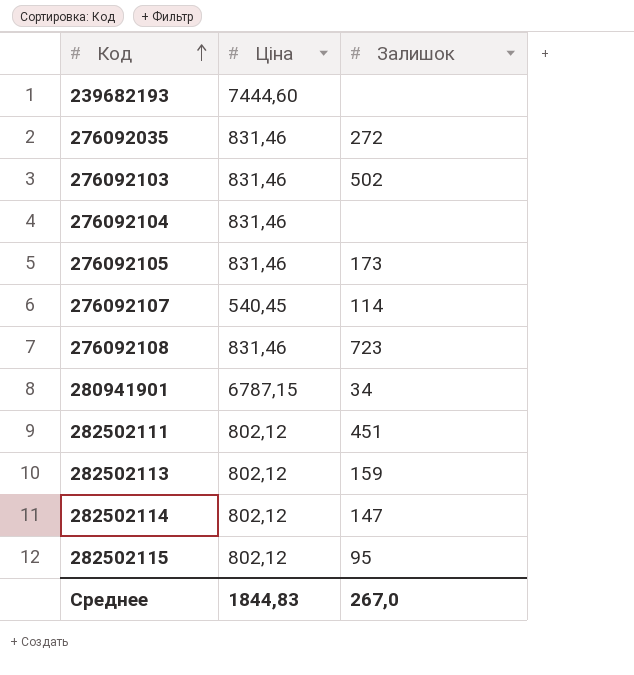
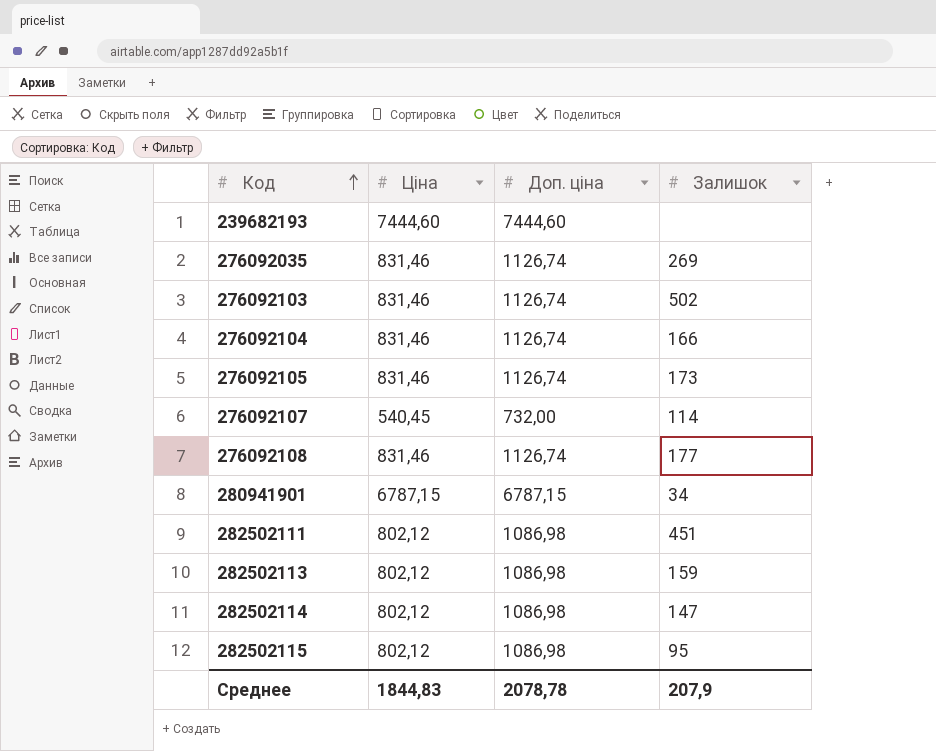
column Доп. ціна | position: none -> 3
276092035 | Залишок: 272 -> 269
276092104 | Залишок: none -> 166
276092108 | Залишок: 723 -> 177
Среднее | Залишок: 267,0 -> 207,9

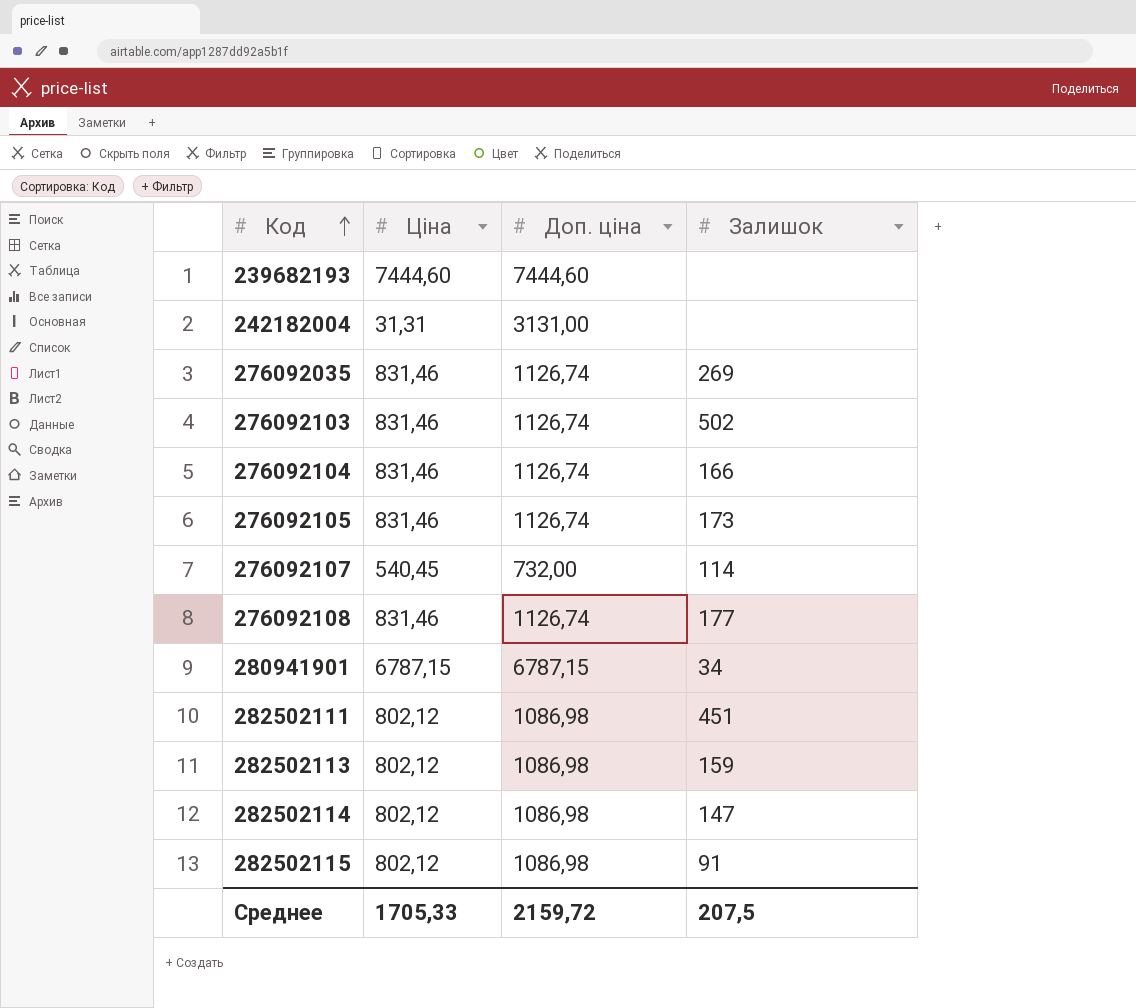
row 242182004: none -> 31,31 | 3131,00 | none
282502115 | Залишок: 95 -> 91
Среднее | Ціна: 1844,83 -> 1705,33
Среднее | Доп. ціна: 2078,78 -> 2159,72
Среднее | Залишок: 207,9 -> 207,5

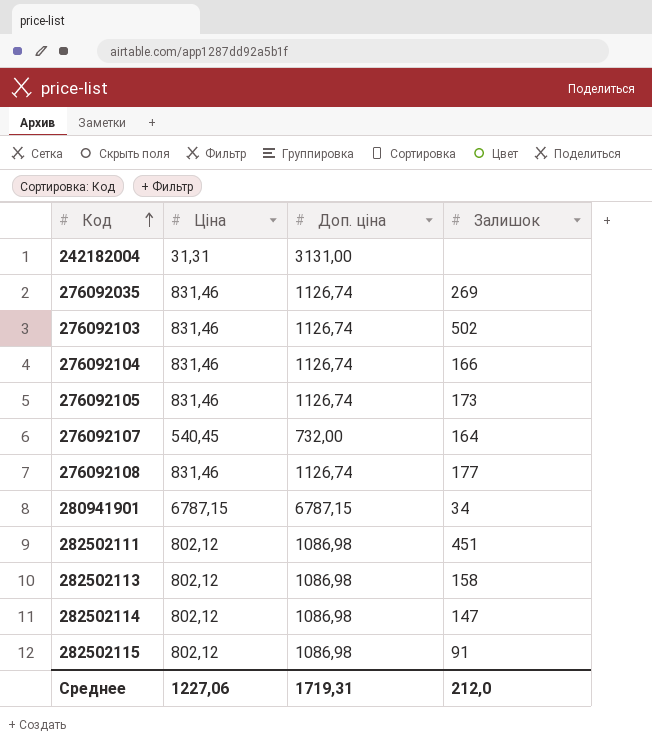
row 239682193: 7444,60 | 7444,60 | none -> none
276092107 | Залишок: 114 -> 164
282502113 | Залишок: 159 -> 158
Среднее | Ціна: 1705,33 -> 1227,06
Среднее | Доп. ціна: 2159,72 -> 1719,31
Среднее | Залишок: 207,5 -> 212,0

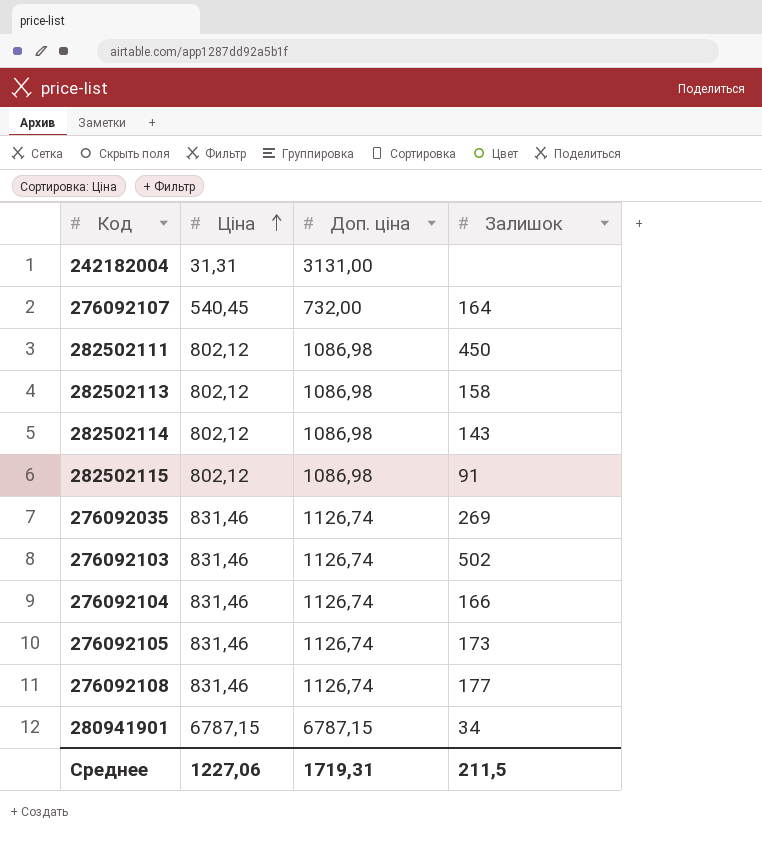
row order: Код ascending -> Ціна ascending
282502111 | Залишок: 451 -> 450
282502114 | Залишок: 147 -> 143
Среднее | Залишок: 212,0 -> 211,5

